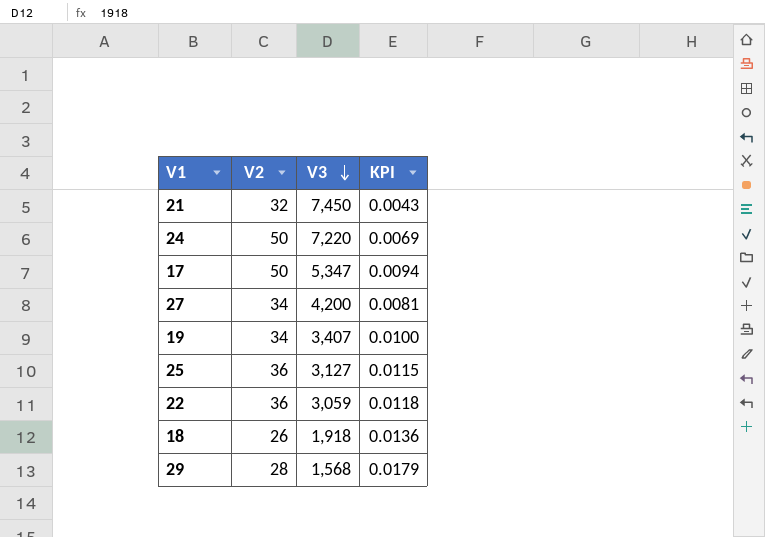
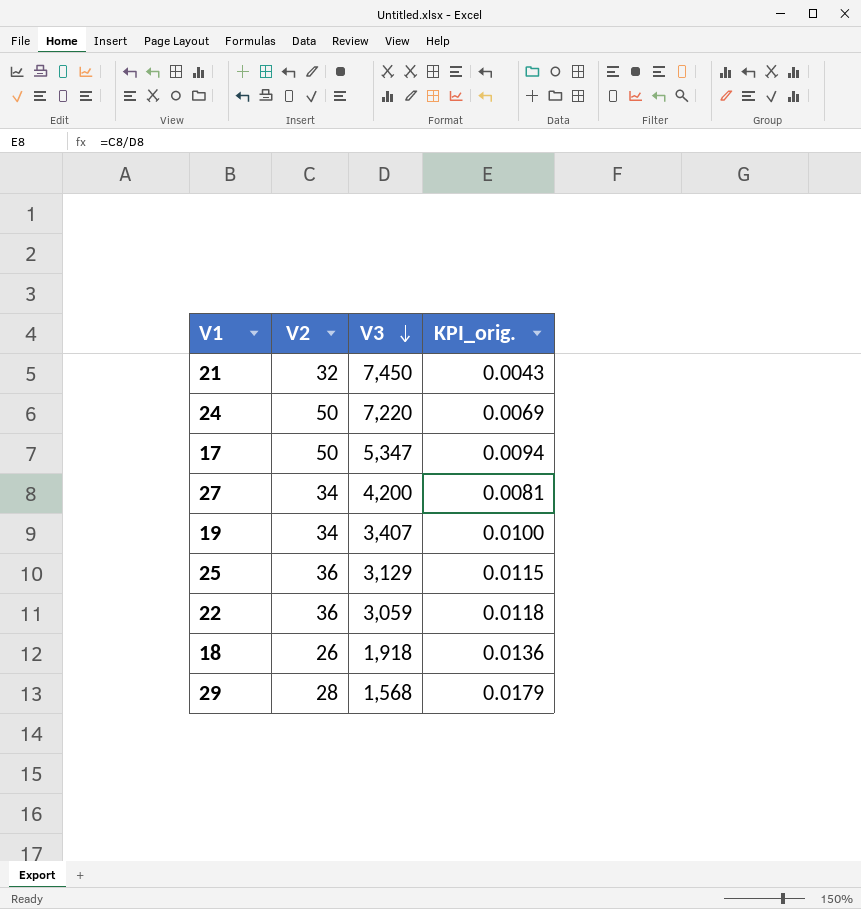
column name: KPI -> KPI_orig.
25 | V3: 3,127 -> 3,129

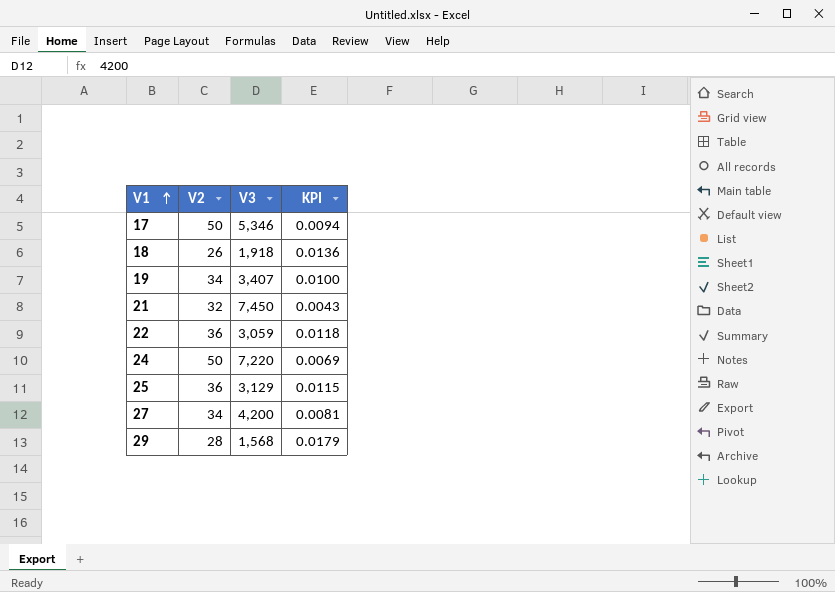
row order: V3 descending -> V1 ascending
column name: KPI_orig. -> KPI
17 | V3: 5,347 -> 5,346

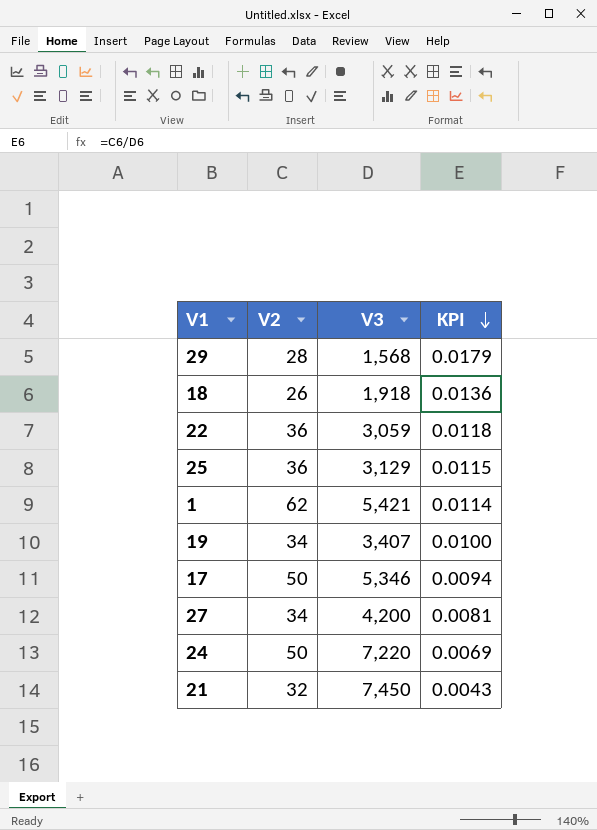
row order: V1 ascending -> KPI descending
row 1: none -> 62 | 5,421 | 0.0114

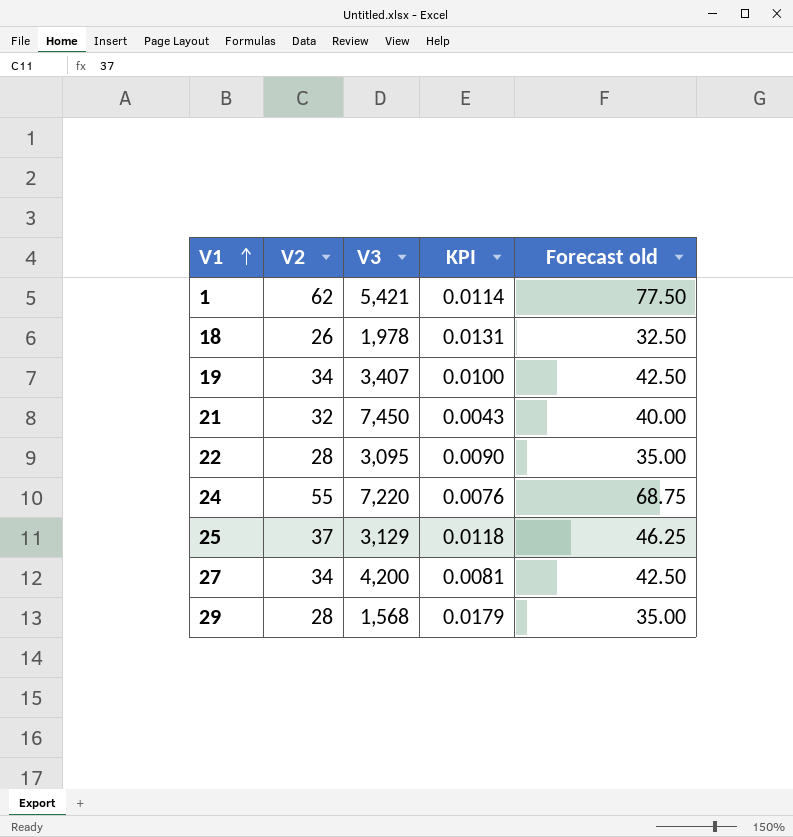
row order: KPI descending -> V1 ascending
column Forecast old | formula: none -> [V2] * 1.25
row 17: 50 | 5,346 | 0.0094 -> none
18 | V3: 1,918 -> 1,978
18 | KPI: 0.0136 -> 0.0131
22 | V2: 36 -> 28
22 | V3: 3,059 -> 3,095
22 | KPI: 0.0118 -> 0.0090
24 | V2: 50 -> 55
24 | KPI: 0.0069 -> 0.0076
25 | V2: 36 -> 37
25 | KPI: 0.0115 -> 0.0118

